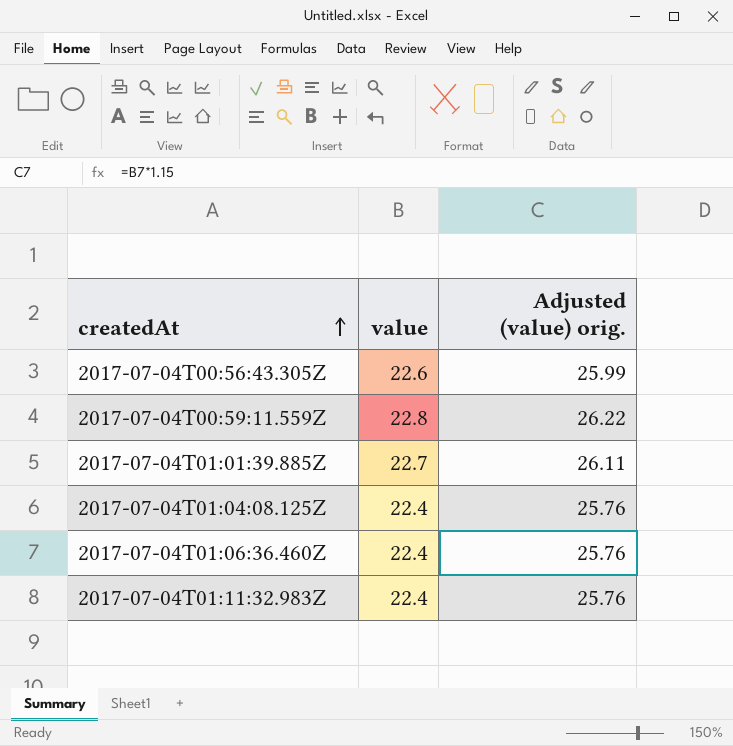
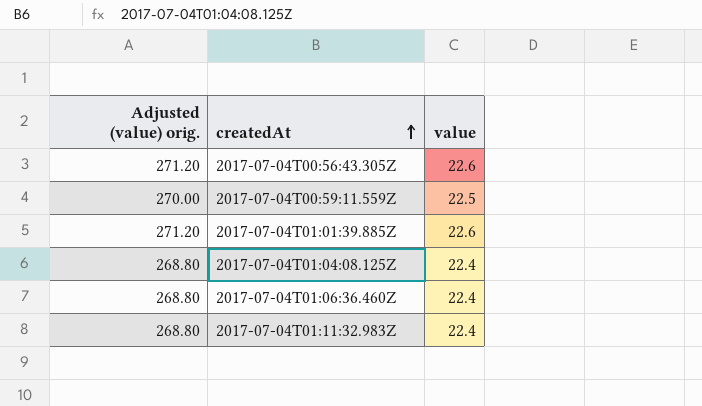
column Adjusted (value) orig. | formula: [value] * 1.15 -> [value] * 12
column Adjusted (value) orig. | position: 3 -> 1
2017-07-04T00:59:11.559Z | value: 22.8 -> 22.5
2017-07-04T01:01:39.885Z | value: 22.7 -> 22.6

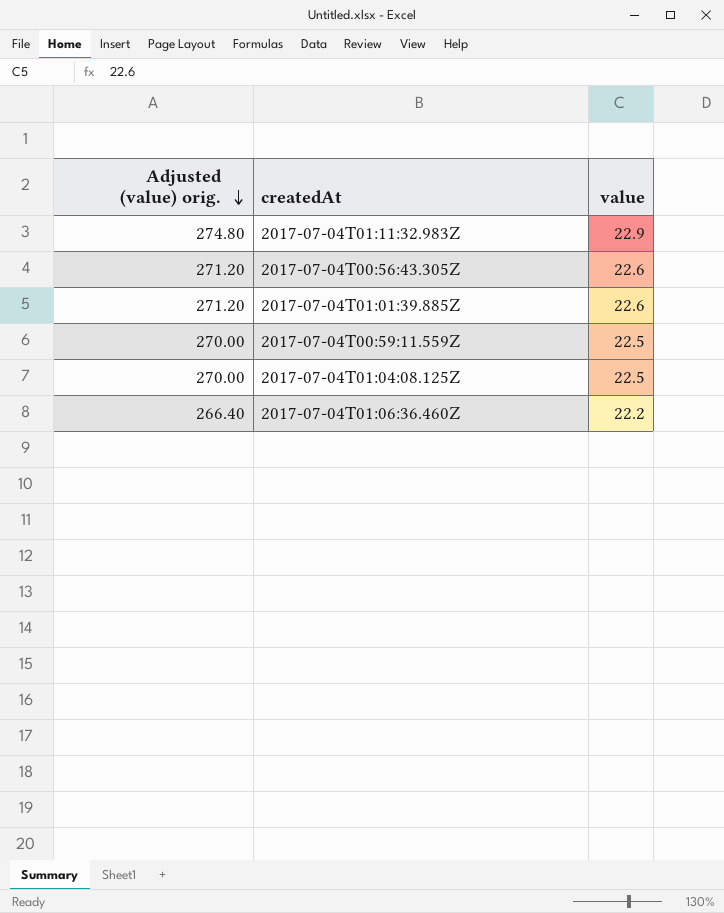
row order: createdAt ascending -> Adjusted (value) orig. descending
2017-07-04T01:11:32.983Z | Adjusted (value) orig.: 268.80 -> 274.80
2017-07-04T01:11:32.983Z | value: 22.4 -> 22.9
2017-07-04T01:04:08.125Z | Adjusted (value) orig.: 268.80 -> 270.00
2017-07-04T01:04:08.125Z | value: 22.4 -> 22.5
2017-07-04T01:06:36.460Z | Adjusted (value) orig.: 268.80 -> 266.40
2017-07-04T01:06:36.460Z | value: 22.4 -> 22.2

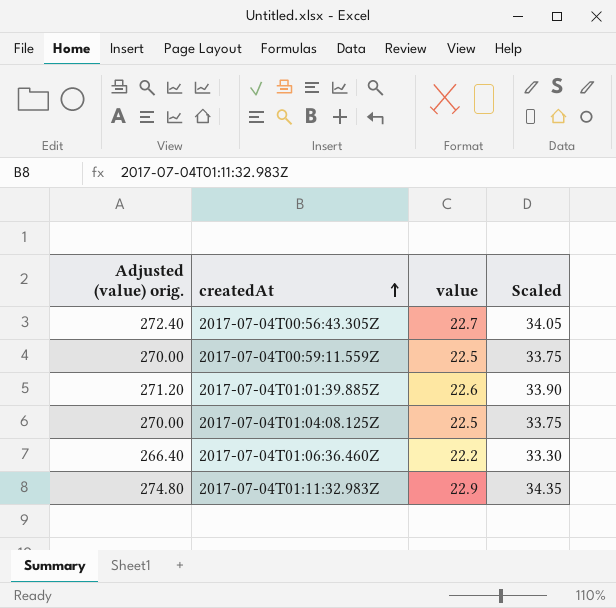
row order: Adjusted (value) orig. descending -> createdAt ascending
column Scaled | formula: none -> [value] * 1.5
2017-07-04T00:56:43.305Z | Adjusted (value) orig.: 271.20 -> 272.40
2017-07-04T00:56:43.305Z | value: 22.6 -> 22.7

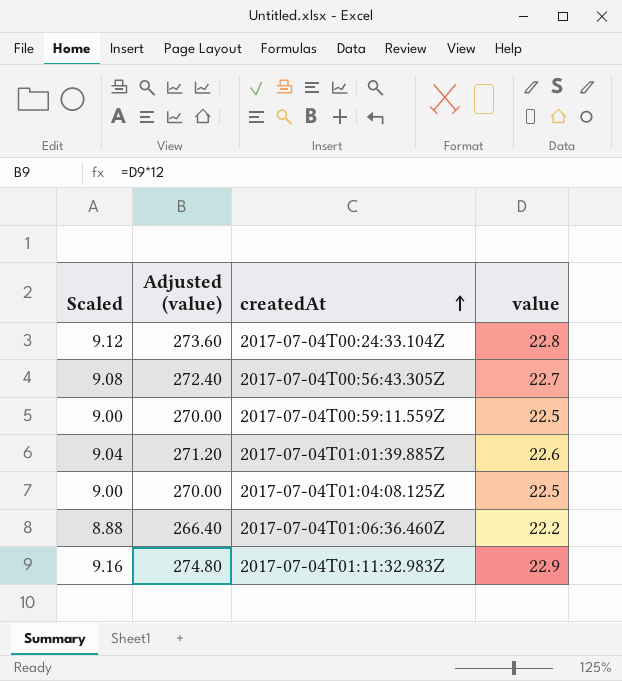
column Scaled | formula: [value] * 1.5 -> [value] * 0.4
column Scaled | position: 4 -> 1
column name: Adjusted (value) orig. -> Adjusted (value)
row 2017-07-04T00:24:33.104Z: none -> 9.12 | 273.60 | 22.8

